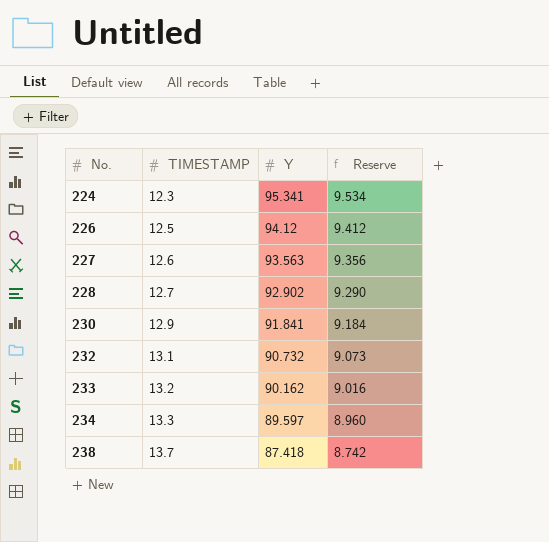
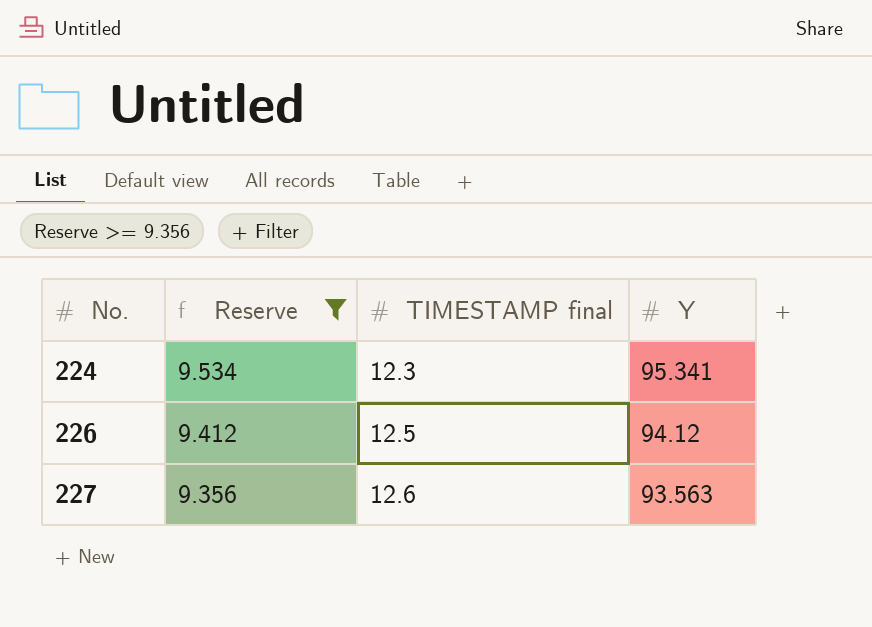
filter: none -> Reserve >= 9.356
column Reserve | position: 4 -> 2
column name: TIMESTAMP -> TIMESTAMP final

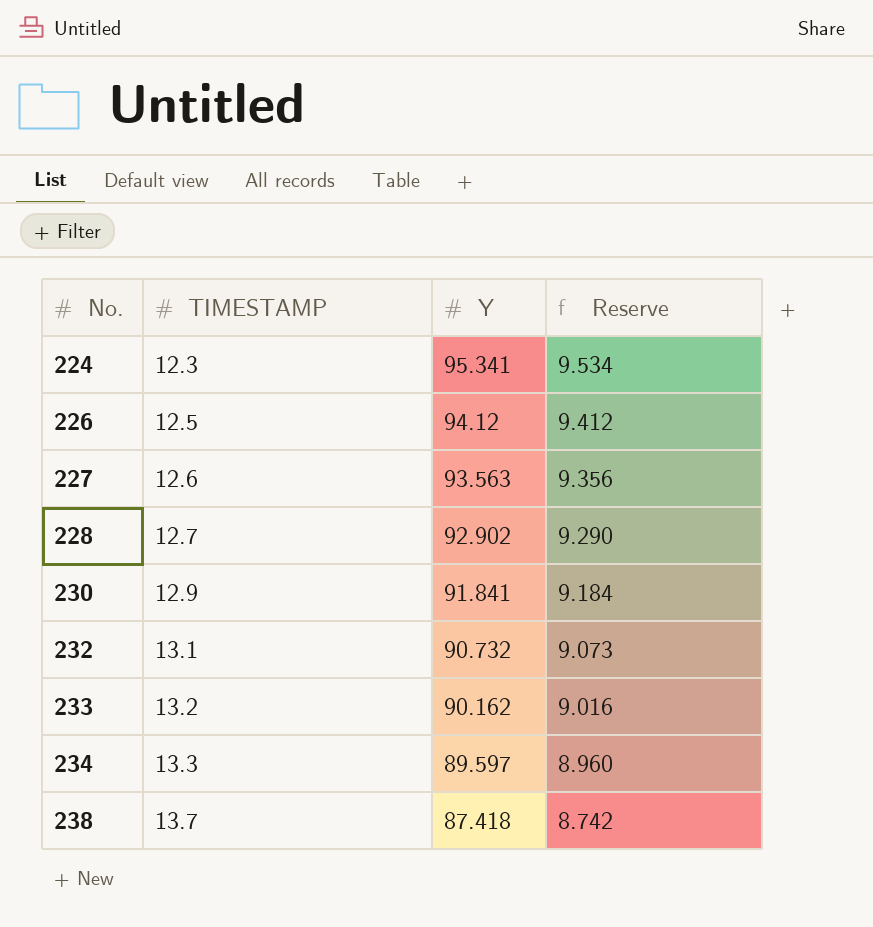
filter: Reserve >= 9.356 -> none
column name: TIMESTAMP final -> TIMESTAMP
column Reserve | position: 2 -> 4

